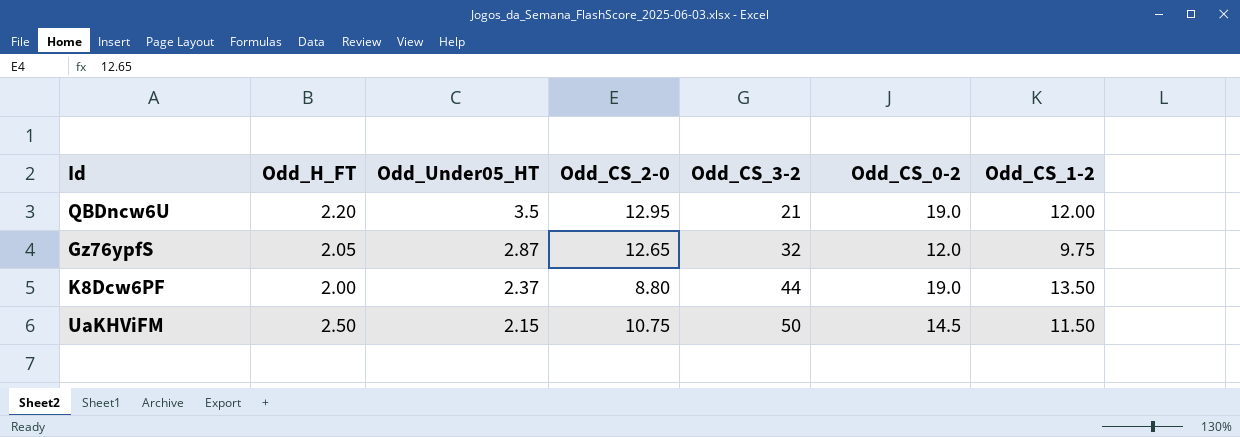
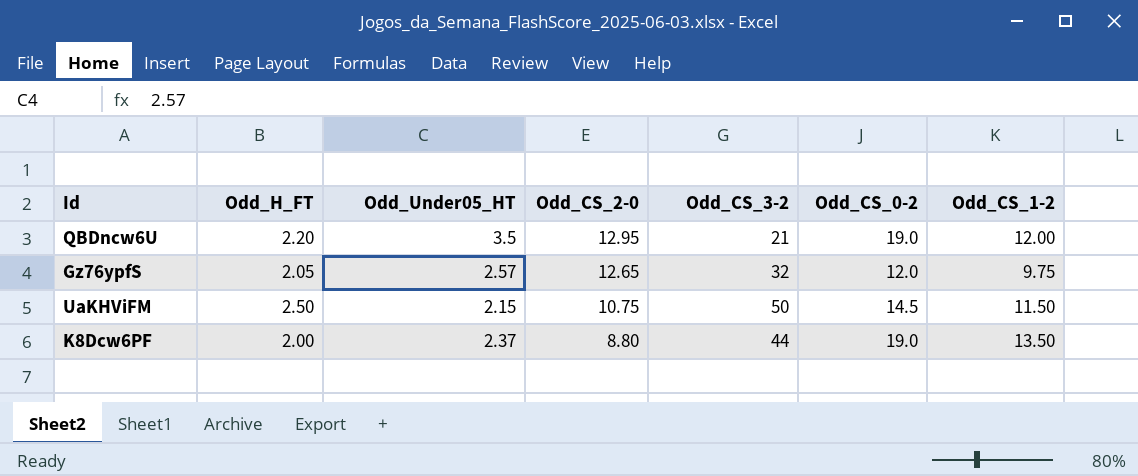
row order: Odd_Under05_HT descending -> Odd_CS_2-0 descending
Gz76ypfS | Odd_Under05_HT: 2.87 -> 2.57

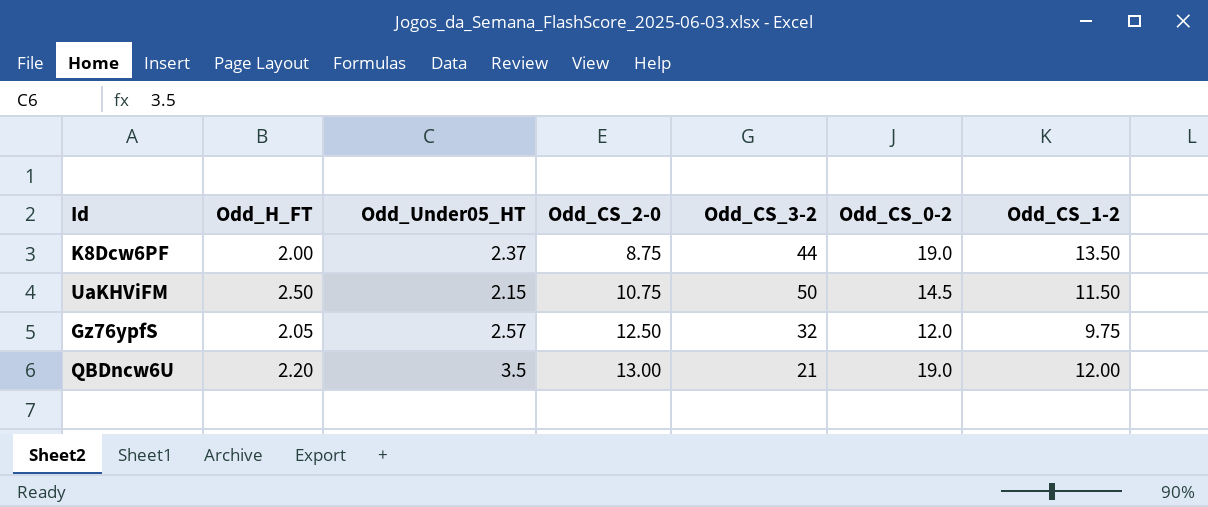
row order: Odd_CS_2-0 descending -> Odd_CS_2-0 ascending
K8Dcw6PF | Odd_CS_2-0: 8.80 -> 8.75
Gz76ypfS | Odd_CS_2-0: 12.65 -> 12.50
QBDncw6U | Odd_CS_2-0: 12.95 -> 13.00

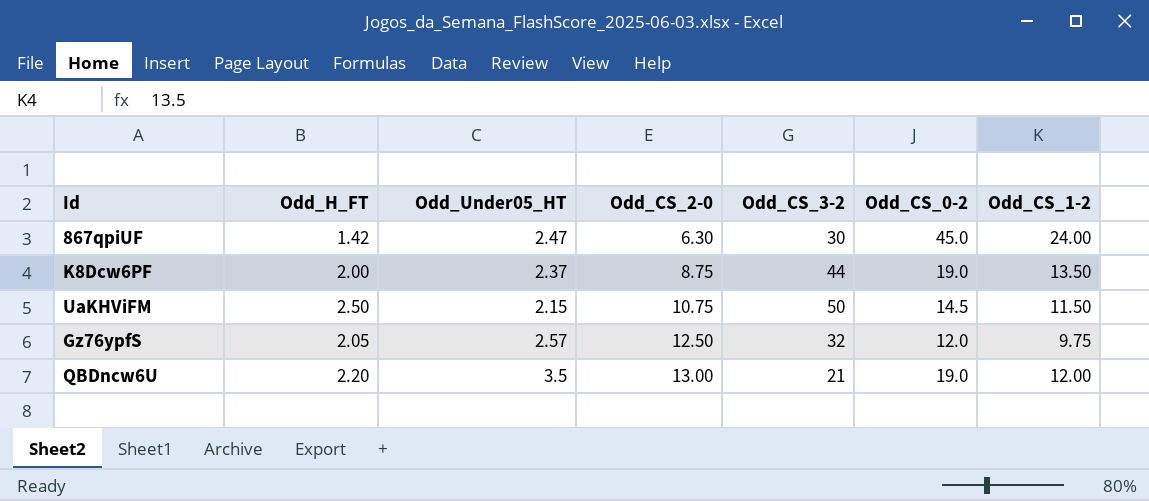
row 867qpiUF: none -> 1.42 | 2.47 | 6.30 | 30 | 45.0 | 24.00

